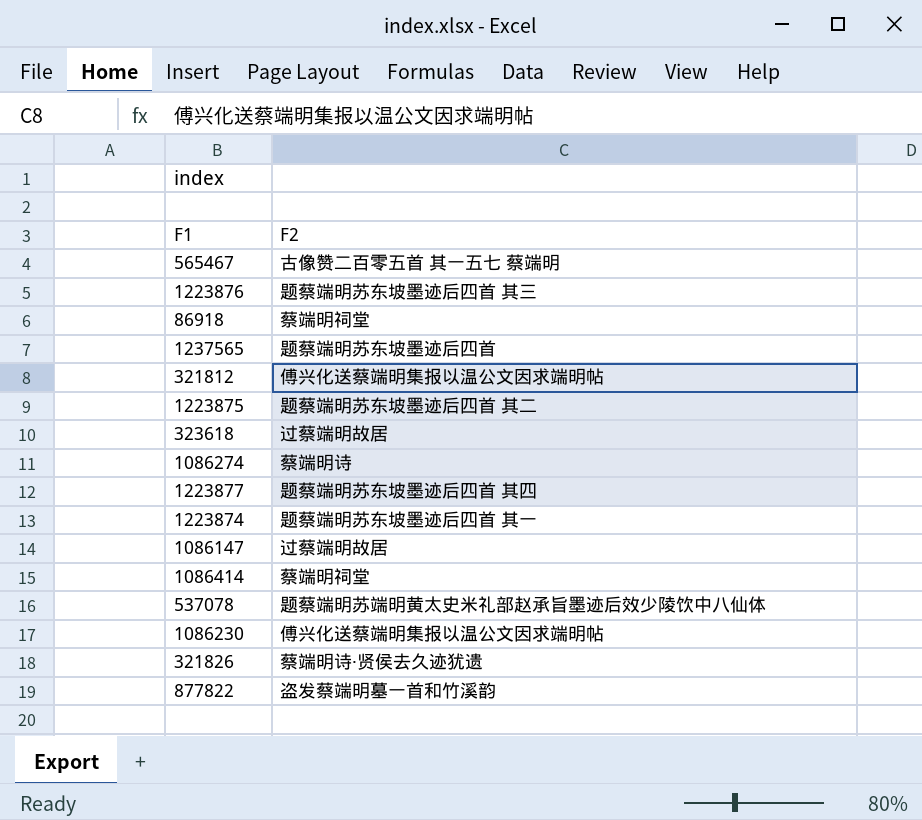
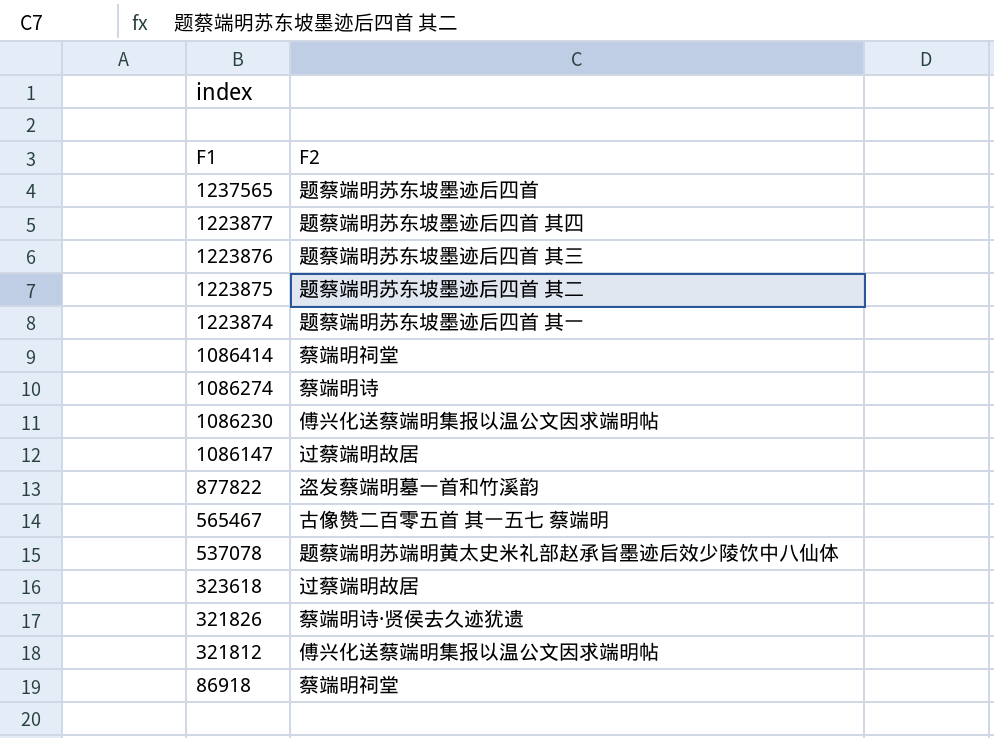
row order: none -> F1 descending

